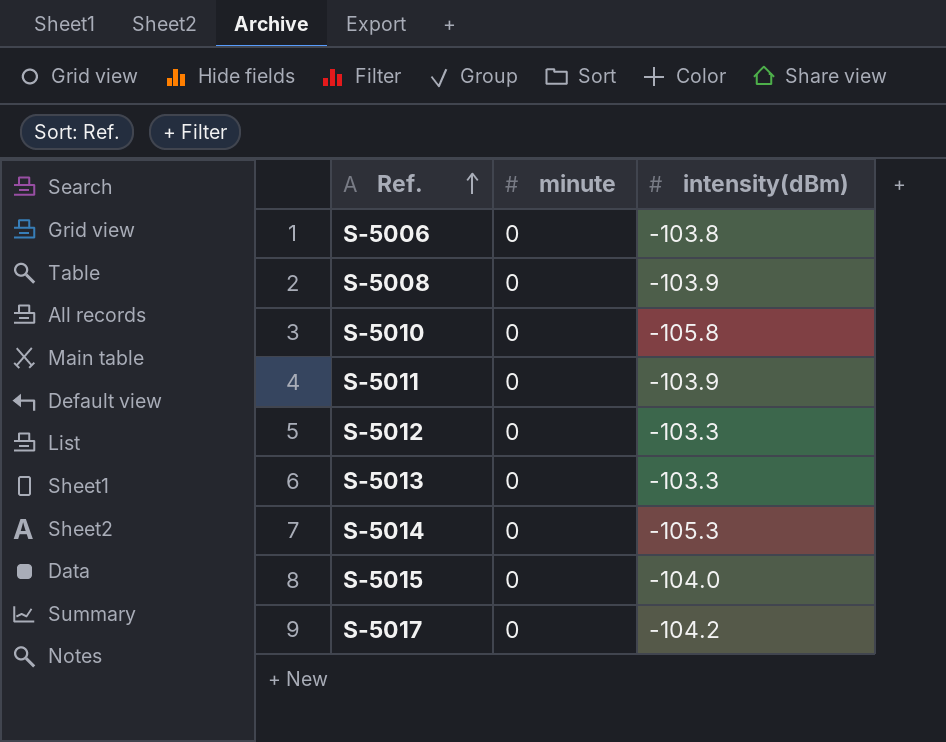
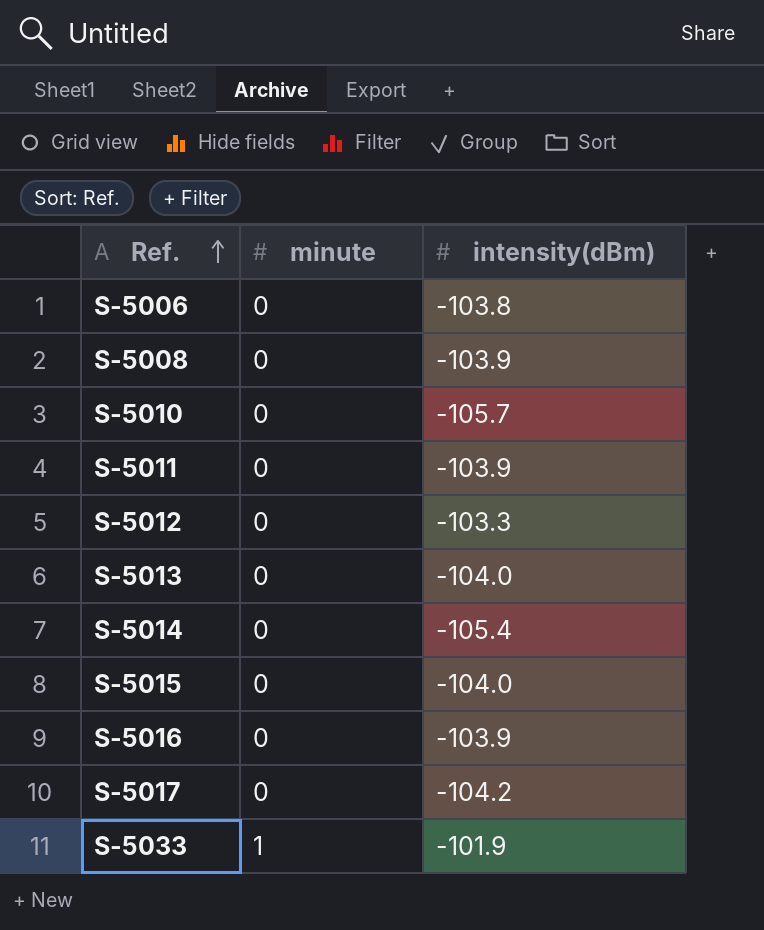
S-5010 | intensity(dBm): -105.8 -> -105.7
S-5013 | intensity(dBm): -103.3 -> -104.0
S-5014 | intensity(dBm): -105.3 -> -105.4
row S-5016: none -> 0 | -103.9
row S-5033: none -> 1 | -101.9

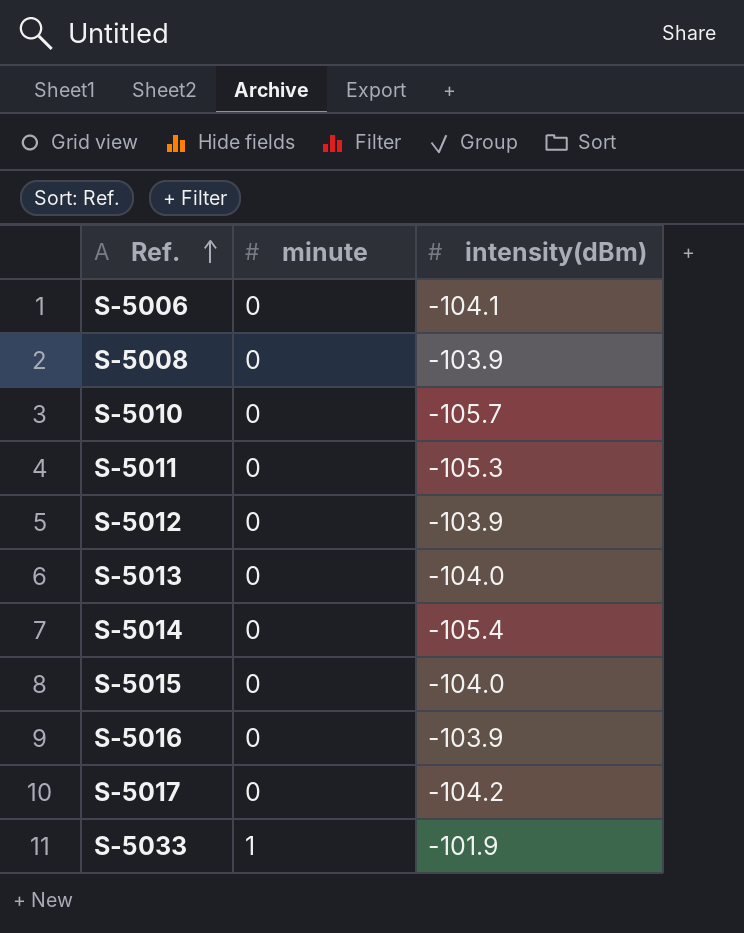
S-5006 | intensity(dBm): -103.8 -> -104.1
S-5011 | intensity(dBm): -103.9 -> -105.3
S-5012 | intensity(dBm): -103.3 -> -103.9

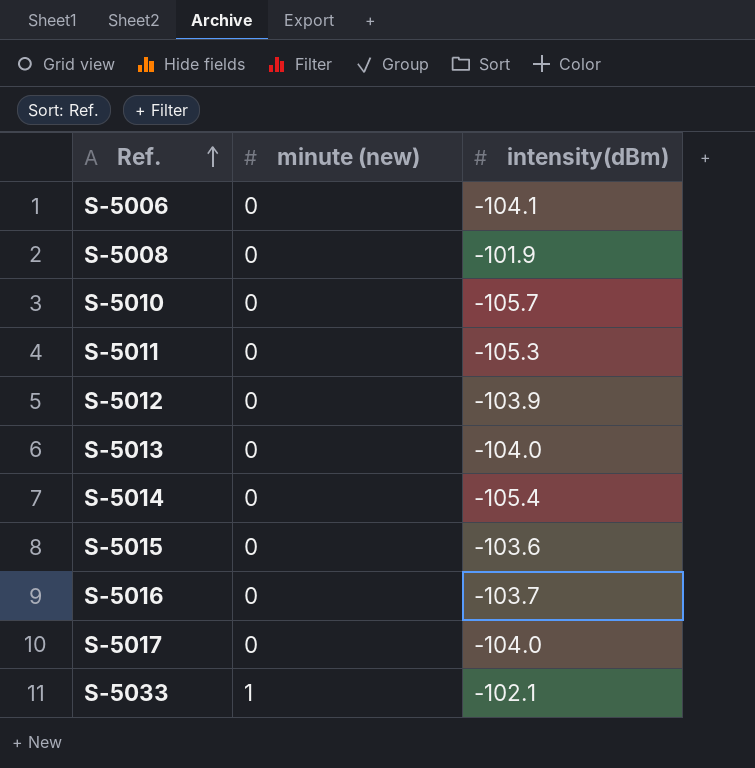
column name: minute -> minute (new)
S-5008 | intensity(dBm): -103.9 -> -101.9
S-5015 | intensity(dBm): -104.0 -> -103.6
S-5016 | intensity(dBm): -103.9 -> -103.7
S-5017 | intensity(dBm): -104.2 -> -104.0
S-5033 | intensity(dBm): -101.9 -> -102.1

